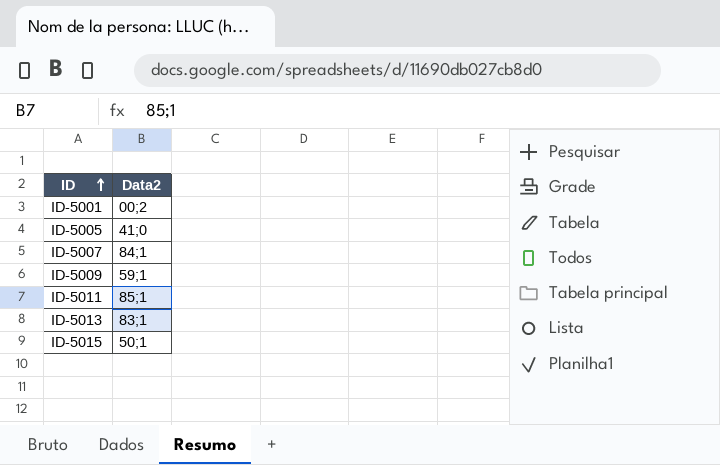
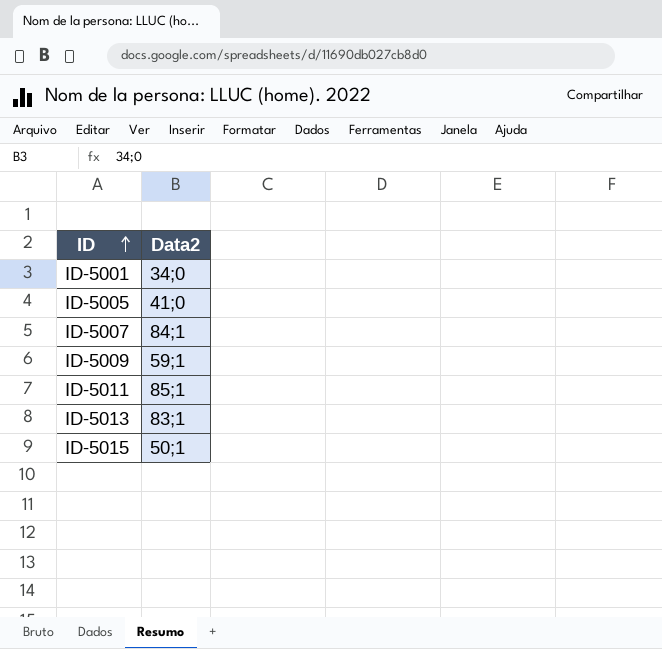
ID-5001 | Data2: 00;2 -> 34;0

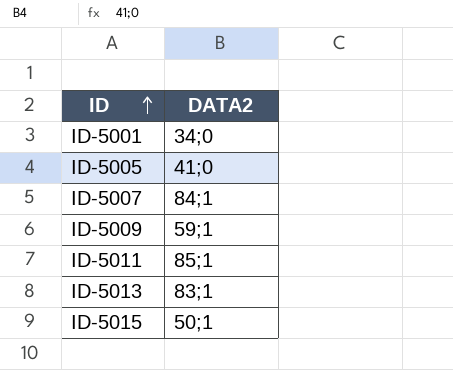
column name: Data2 -> DATA2

